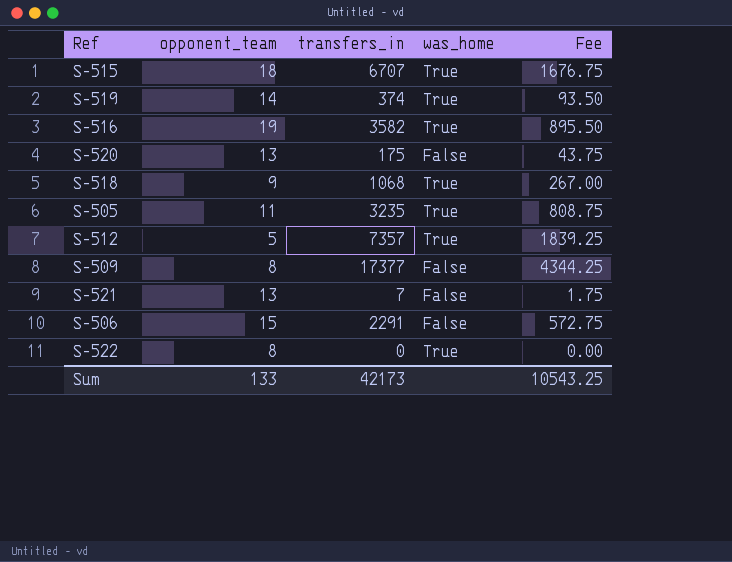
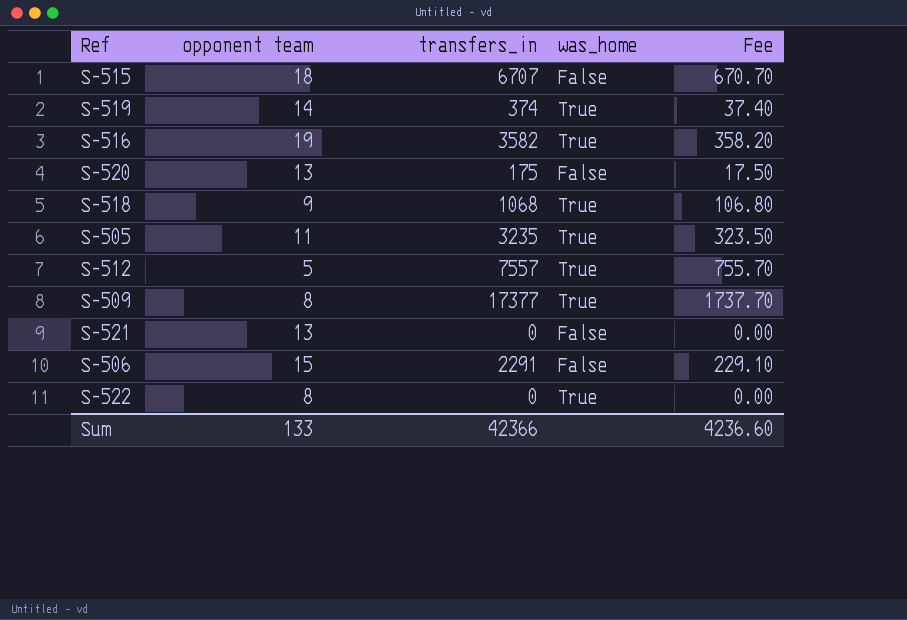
column name: opponent_team -> opponent team
column Fee | formula: [transfers_in] * 0.25 -> [transfers_in] * 0.1
S-515 | was_home: True -> False
S-512 | transfers_in: 7357 -> 7557
S-509 | was_home: False -> True
S-521 | transfers_in: 7 -> 0
Sum | transfers_in: 42173 -> 42366
Sum | Fee: 10543.25 -> 4236.60

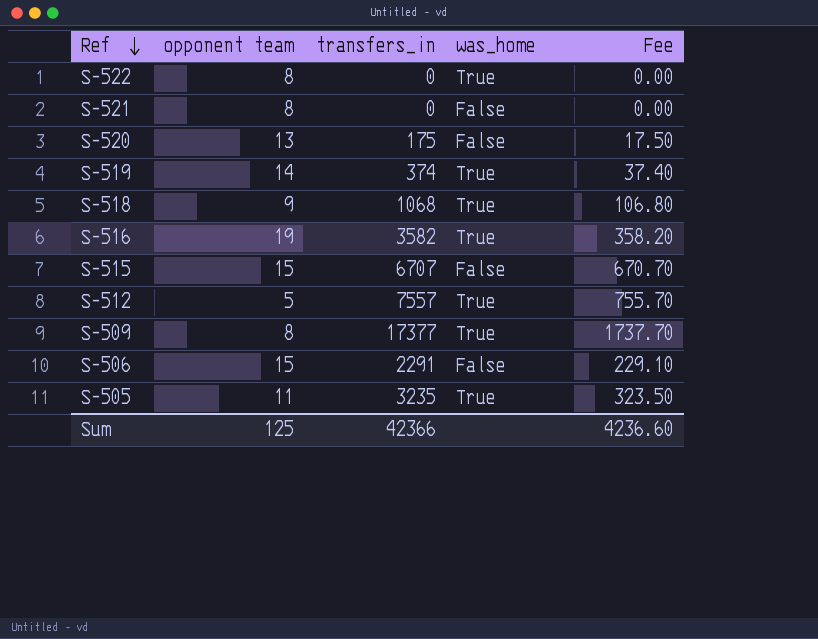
row order: none -> Ref descending
S-521 | opponent team: 13 -> 8
S-515 | opponent team: 18 -> 15
Sum | opponent team: 133 -> 125

